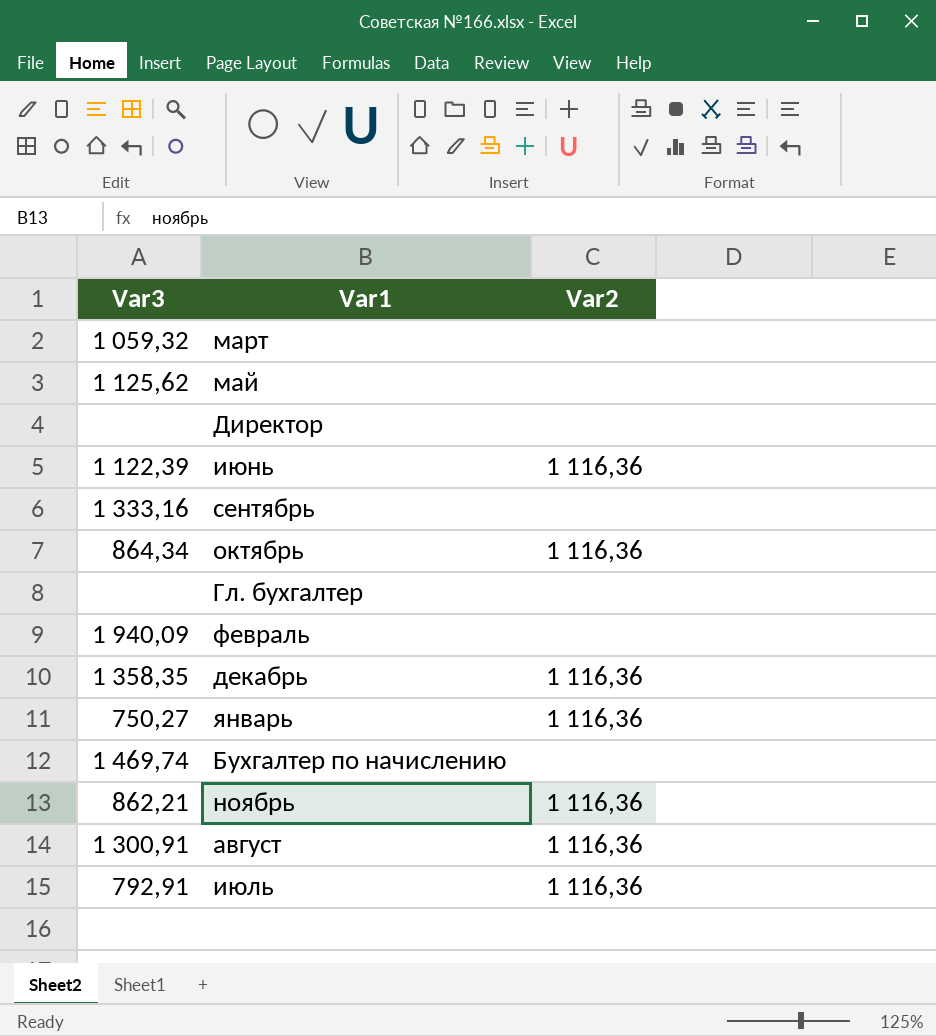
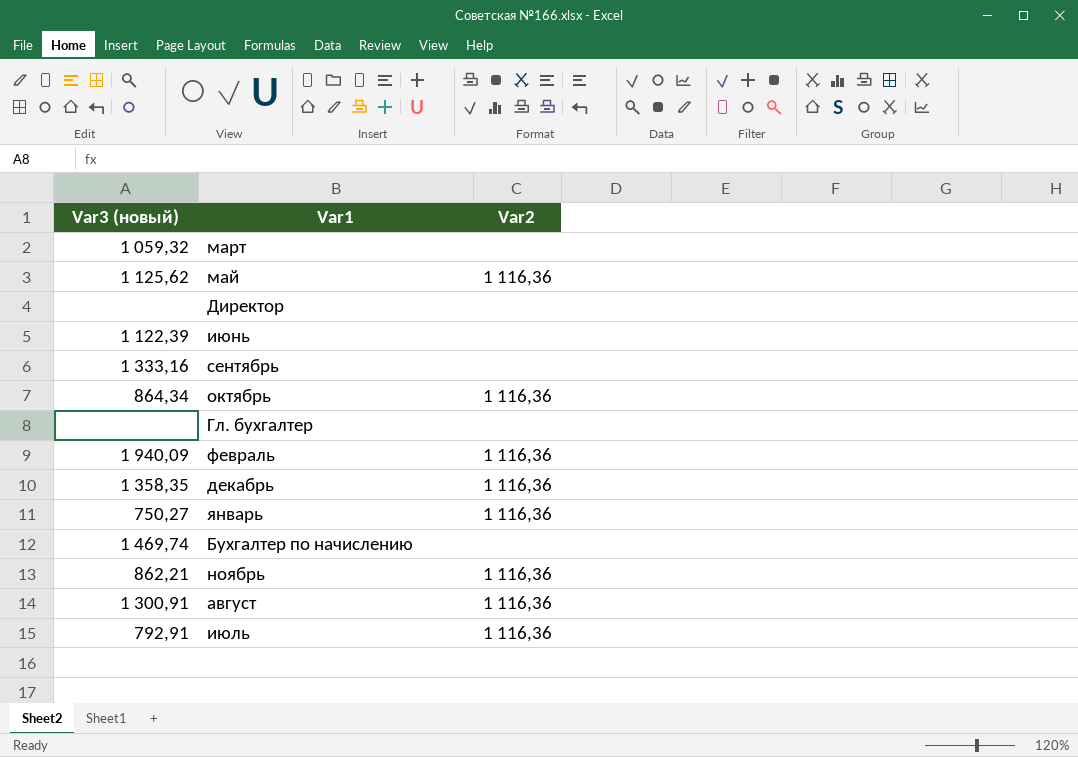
column name: Var3 -> Var3 (новый)
май | Var2: none -> 1 116,36
июнь | Var2: 1 116,36 -> none
февраль | Var2: none -> 1 116,36

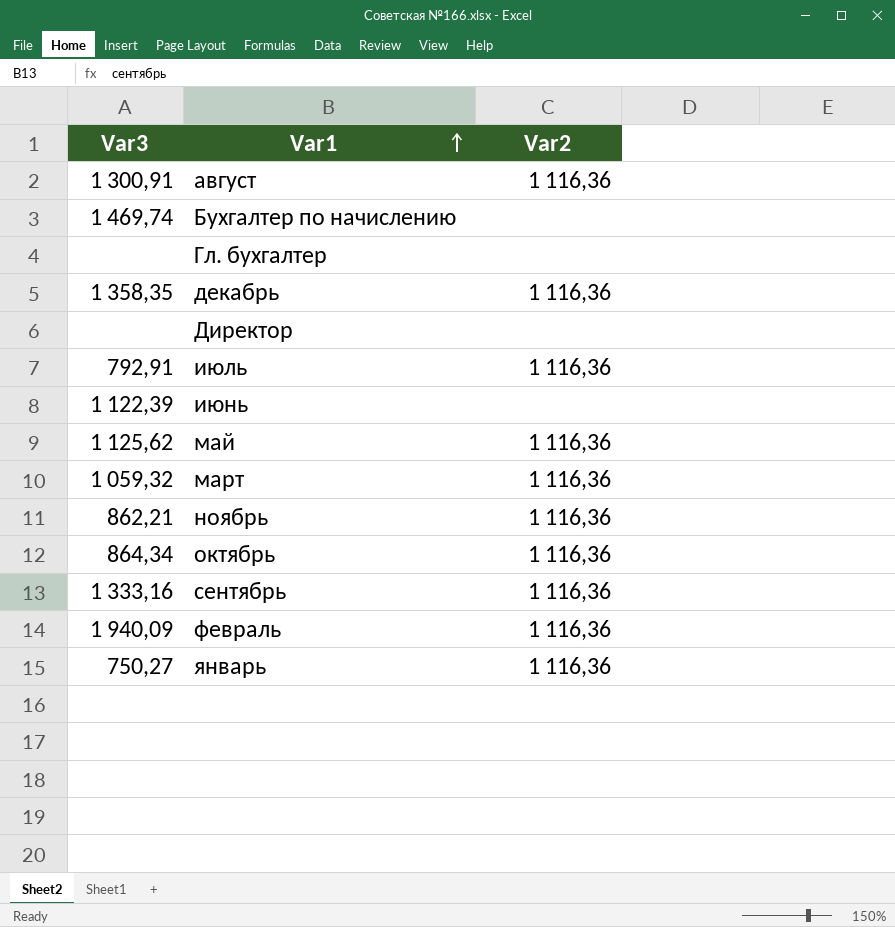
row order: none -> Var1 ascending
column name: Var3 (новый) -> Var3
март | Var2: none -> 1 116,36
сентябрь | Var2: none -> 1 116,36

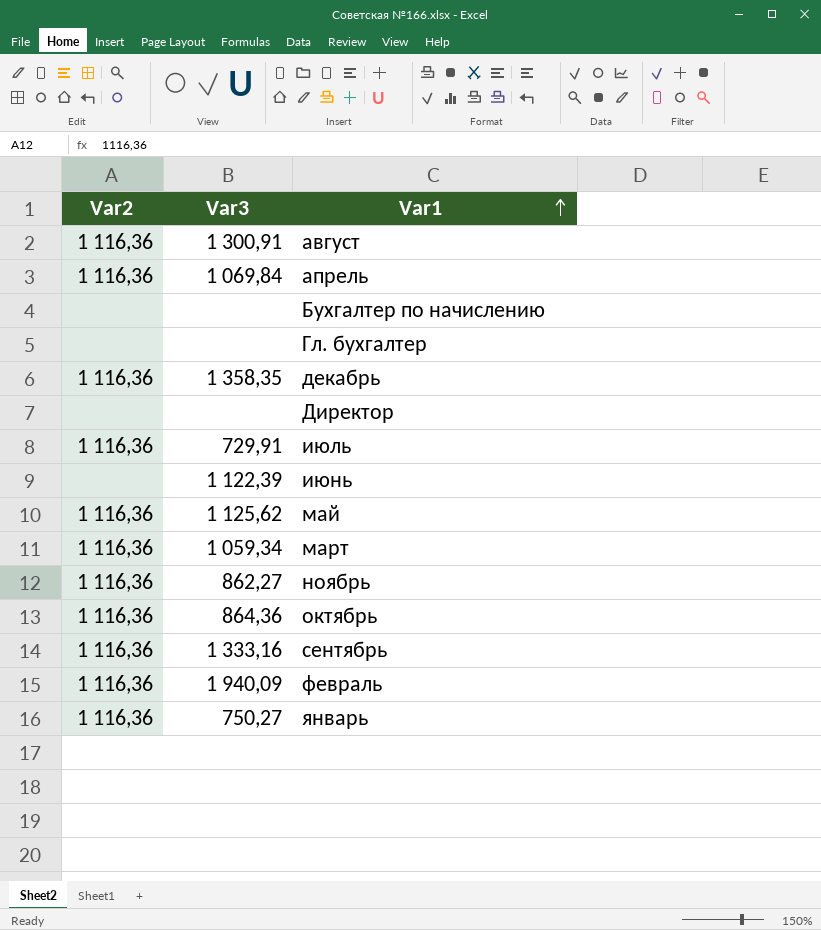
column Var2 | position: 3 -> 1
row апрель: none -> 1 116,36 | 1 069,84
Бухгалтер по начислению | Var3: 1 469,74 -> none
июль | Var3: 792,91 -> 729,91
март | Var3: 1 059,32 -> 1 059,34
ноябрь | Var3: 862,21 -> 862,27
октябрь | Var3: 864,34 -> 864,36

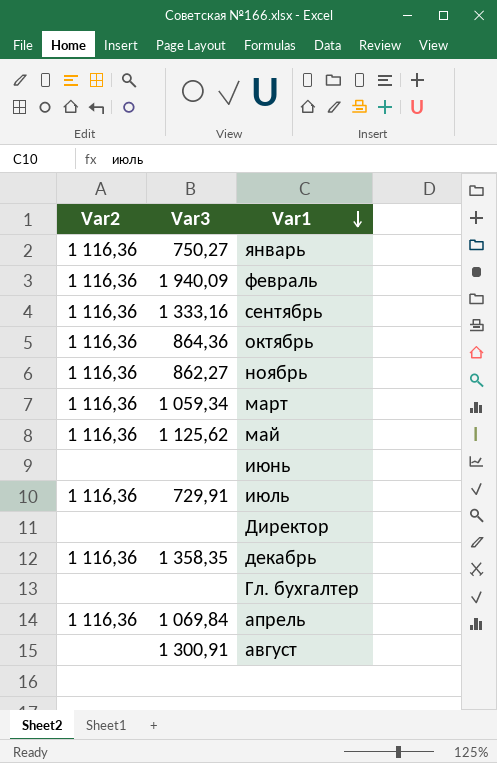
row order: Var1 ascending -> Var1 descending
row Бухгалтер по начислению: none | none -> none
июнь | Var3: 1 122,39 -> none
август | Var2: 1 116,36 -> none

